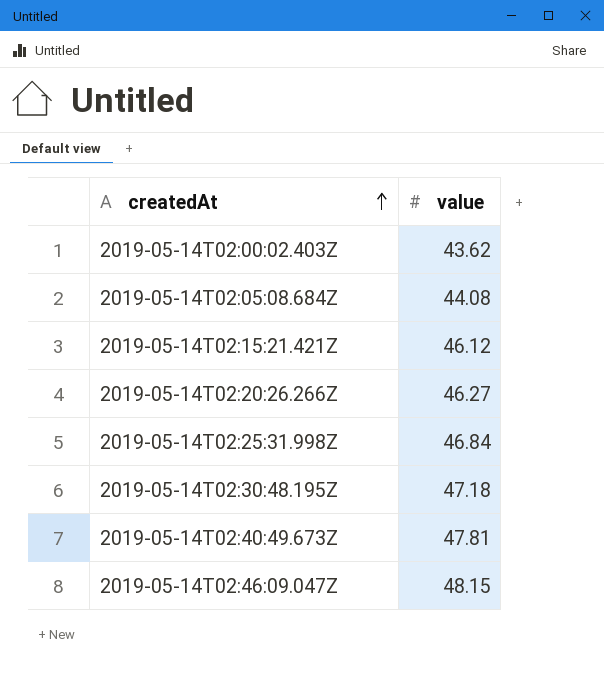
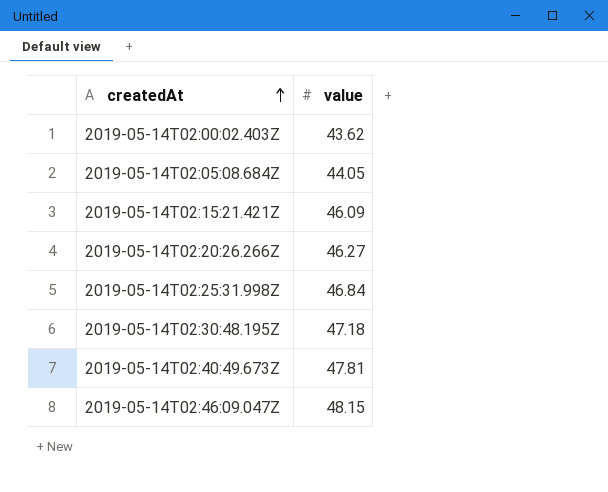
2019-05-14T02:05:08.684Z | value: 44.08 -> 44.05
2019-05-14T02:15:21.421Z | value: 46.12 -> 46.09

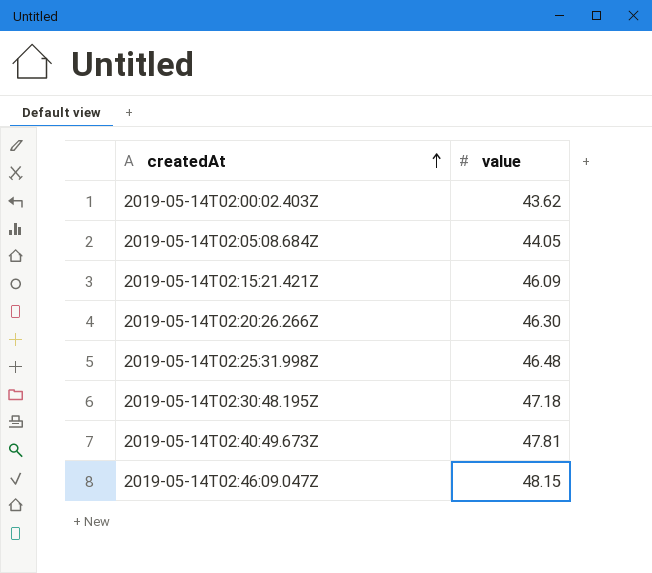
2019-05-14T02:20:26.266Z | value: 46.27 -> 46.30
2019-05-14T02:25:31.998Z | value: 46.84 -> 46.48

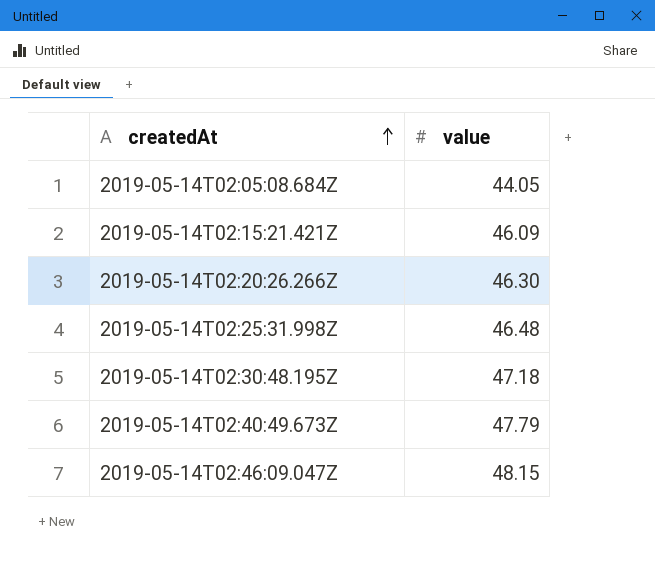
row 2019-05-14T02:00:02.403Z: 43.62 -> none
2019-05-14T02:40:49.673Z | value: 47.81 -> 47.79

